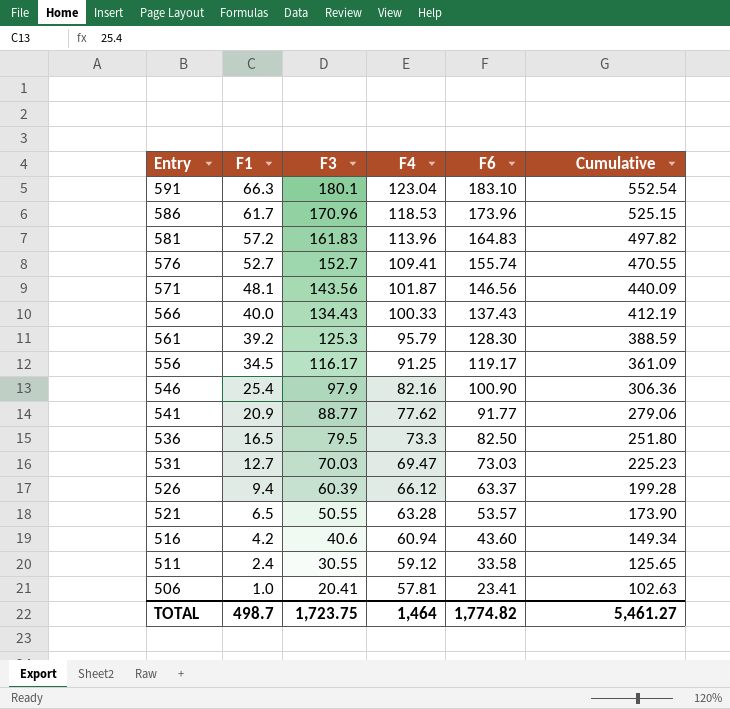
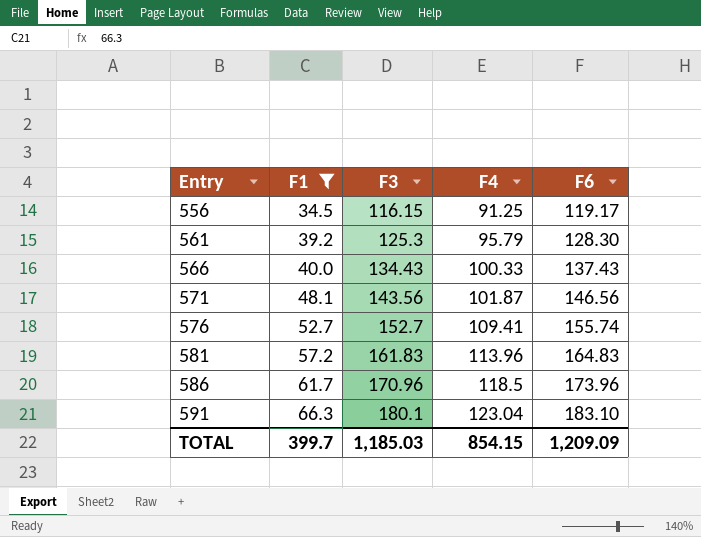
filter: none -> F1 >= 34.5
row order: Entry descending -> Entry ascending
column Cumulative | formula: [F1] + [F3] + [F4] + [F6] -> none
556 | F3: 116.17 -> 116.15
586 | F4: 118.53 -> 118.5
TOTAL | F1: 498.7 -> 399.7
TOTAL | F3: 1,723.75 -> 1,185.03
TOTAL | F4: 1,464 -> 854.15
TOTAL | F6: 1,774.82 -> 1,209.09

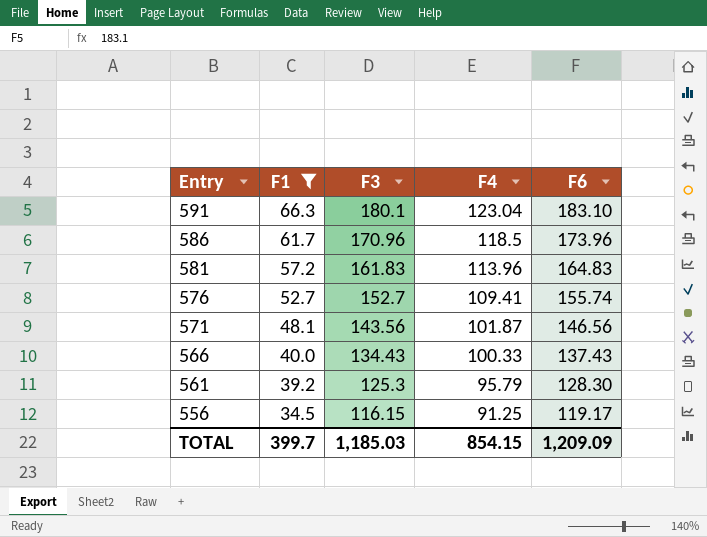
row order: Entry ascending -> Entry descending

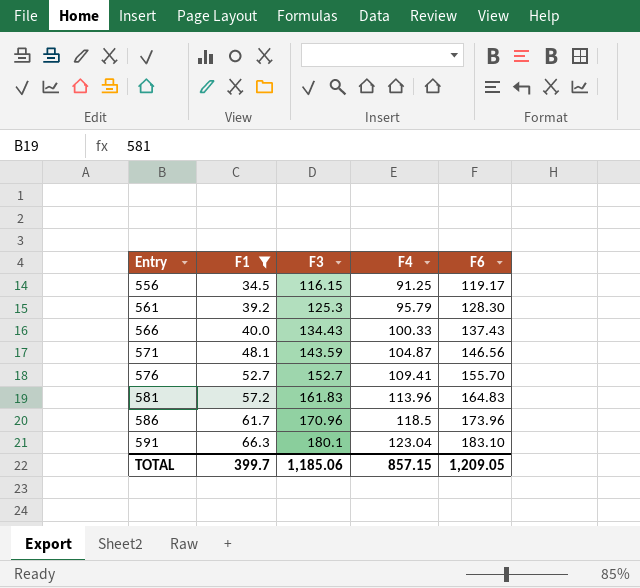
row order: Entry descending -> Entry ascending
571 | F3: 143.56 -> 143.59
571 | F4: 101.87 -> 104.87
576 | F6: 155.74 -> 155.70
TOTAL | F3: 1,185.03 -> 1,185.06
TOTAL | F4: 854.15 -> 857.15
TOTAL | F6: 1,209.09 -> 1,209.05

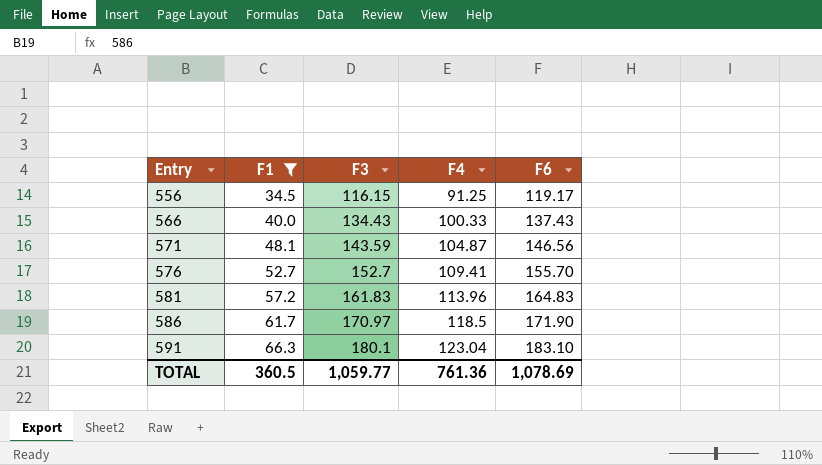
row 561: 39.2 | 125.3 | 95.79 | 128.30 -> none
586 | F3: 170.96 -> 170.97
586 | F6: 173.96 -> 171.90
TOTAL | F1: 399.7 -> 360.5
TOTAL | F3: 1,185.06 -> 1,059.77
TOTAL | F4: 857.15 -> 761.36
TOTAL | F6: 1,209.05 -> 1,078.69

